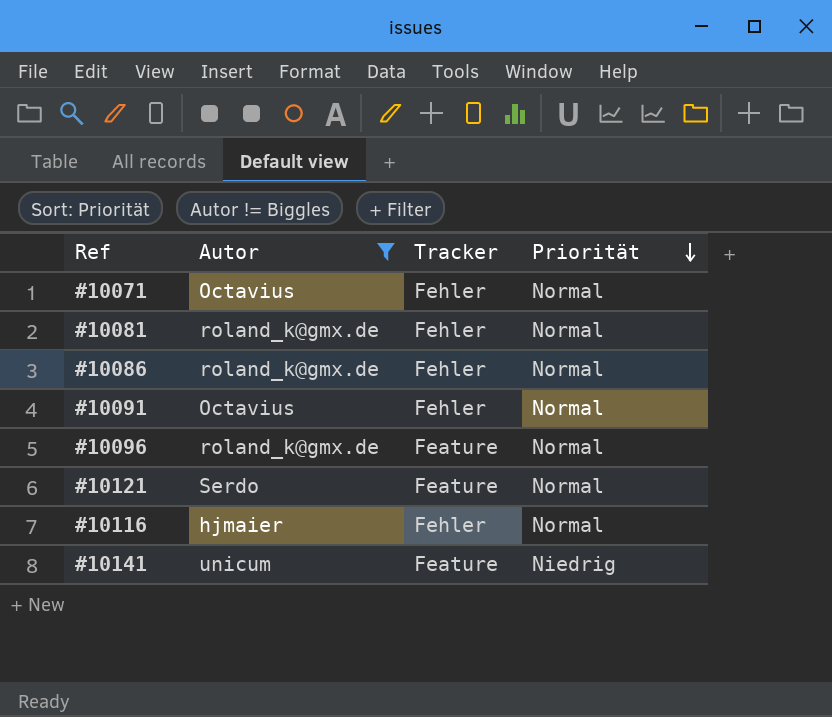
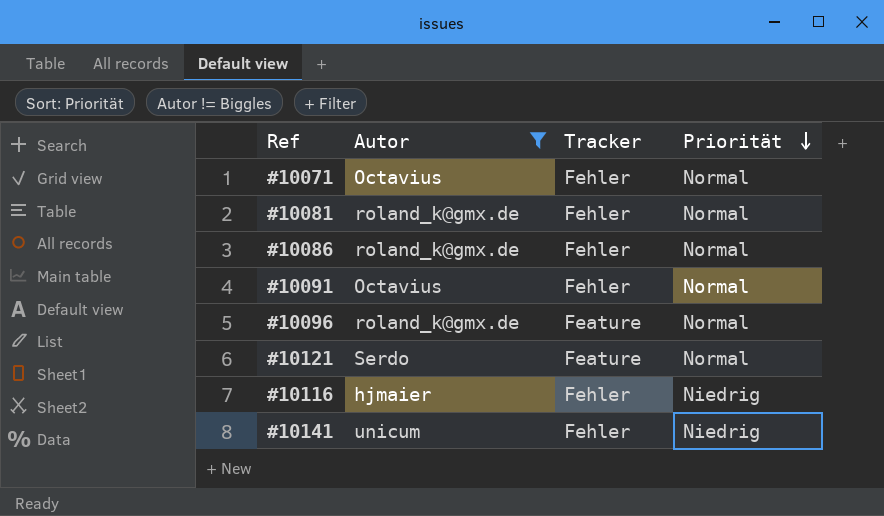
#10116 | Priorität: Normal -> Niedrig
#10141 | Tracker: Feature -> Fehler

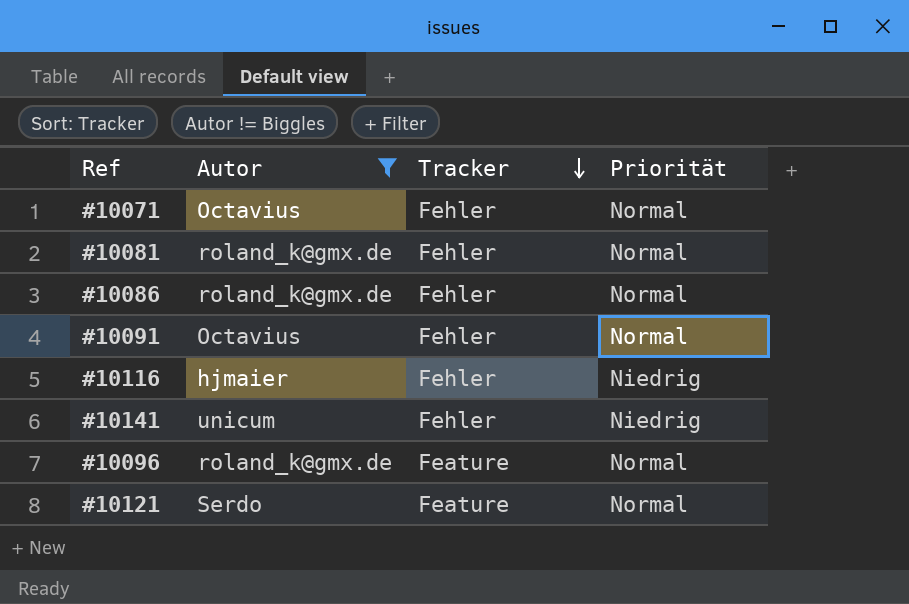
row order: Priorität descending -> Tracker descending

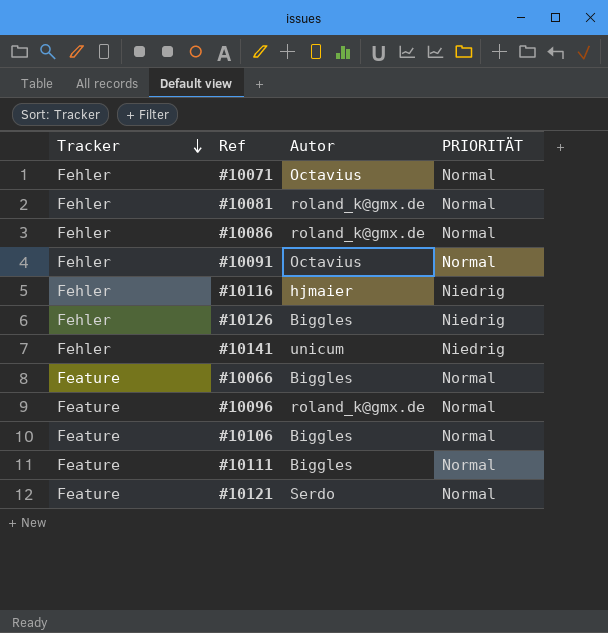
filter: Autor != Biggles -> none
column Tracker | position: 3 -> 1
column name: Priorität -> PRIORITÄT

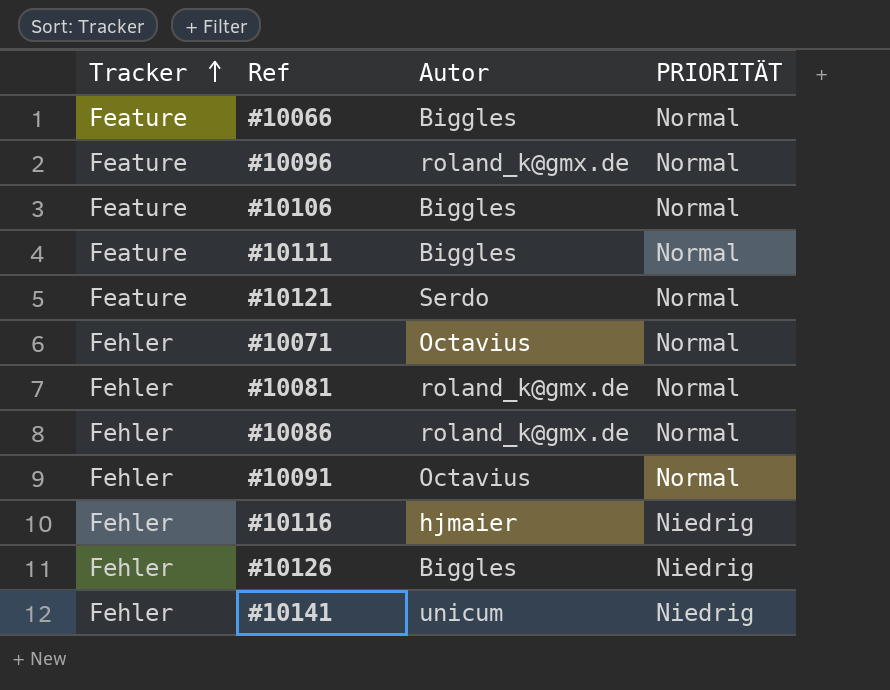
row order: Tracker descending -> Tracker ascending

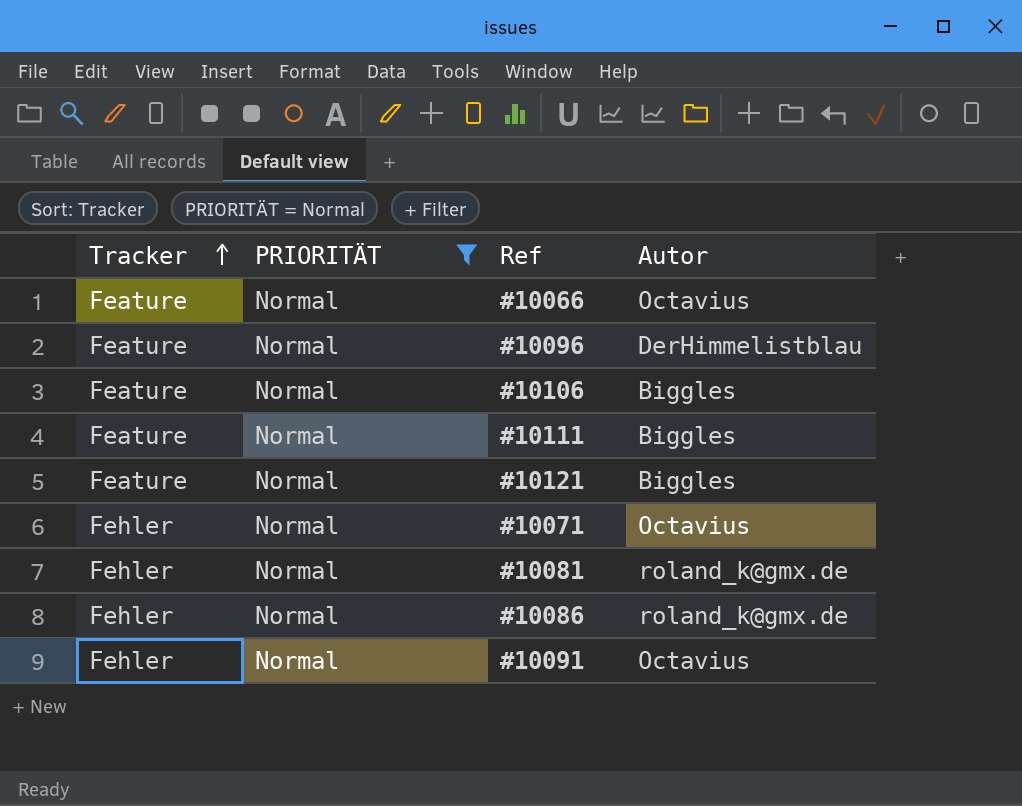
filter: none -> PRIORITÄT = Normal
column PRIORITÄT | position: 4 -> 2
#10066 | Autor: Biggles -> Octavius
#10096 | Autor: roland_k@gmx.de -> DerHimmelistblau
#10121 | Autor: Serdo -> Biggles

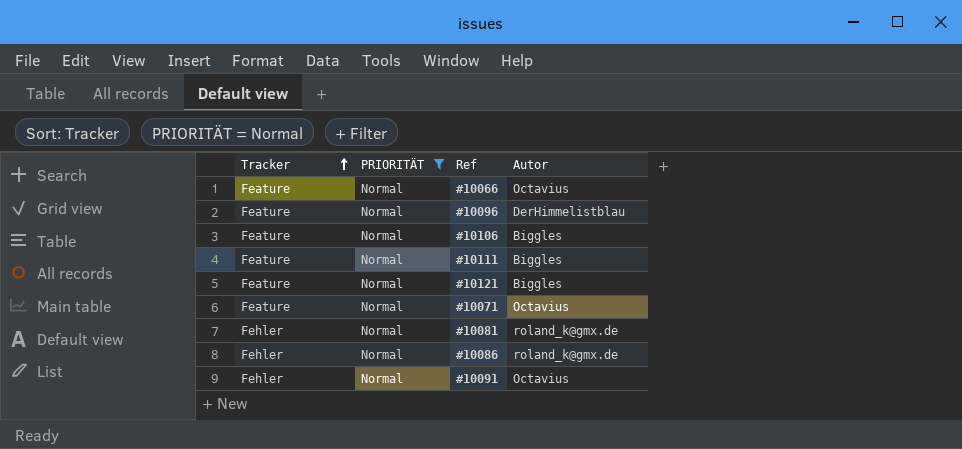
#10071 | Tracker: Fehler -> Feature

